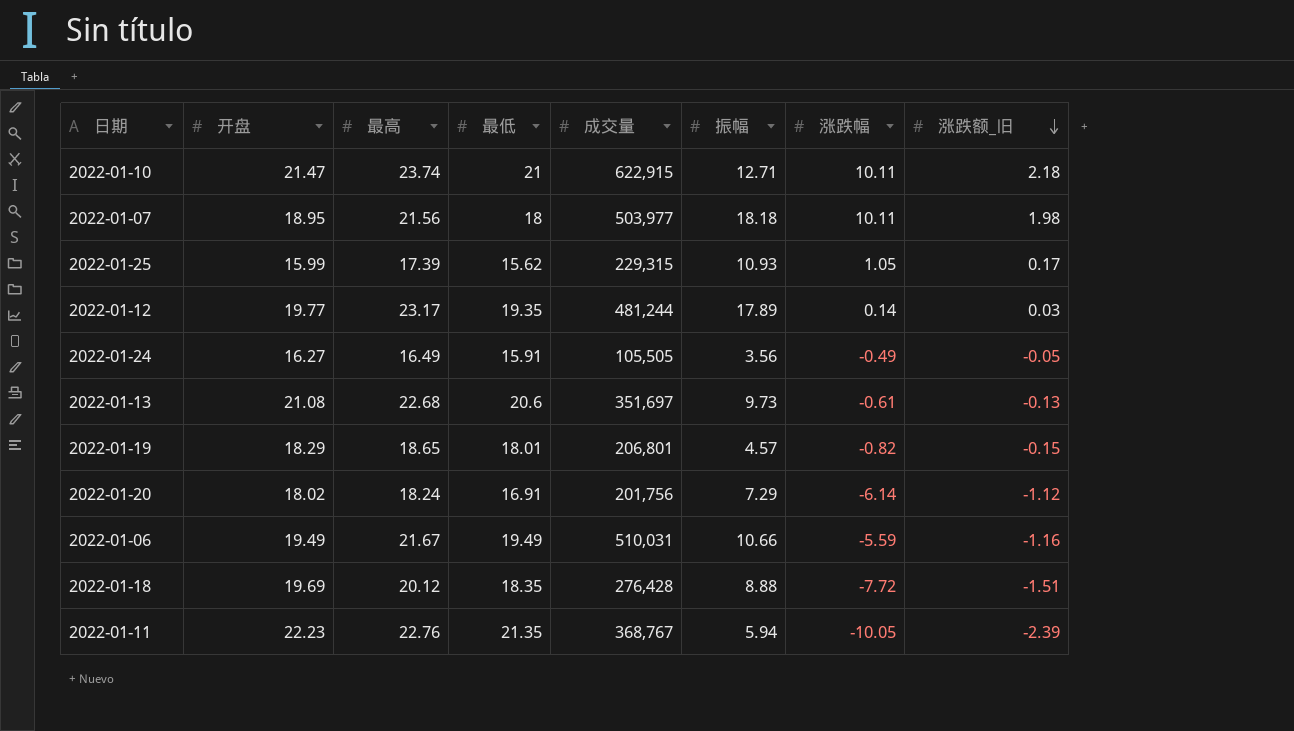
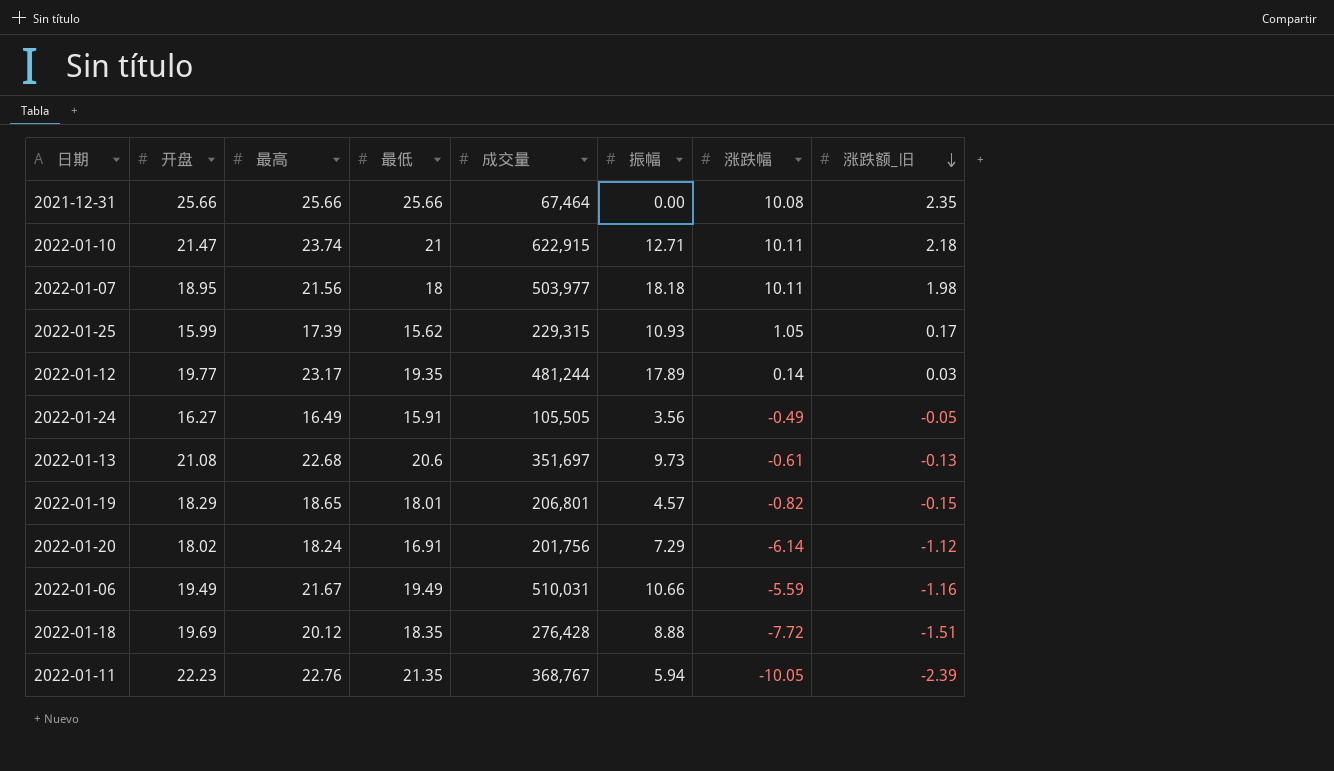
row 2021-12-31: none -> 25.66 | 25.66 | 25.66 | 67,464 | 0.00 | 10.08 | 2.35

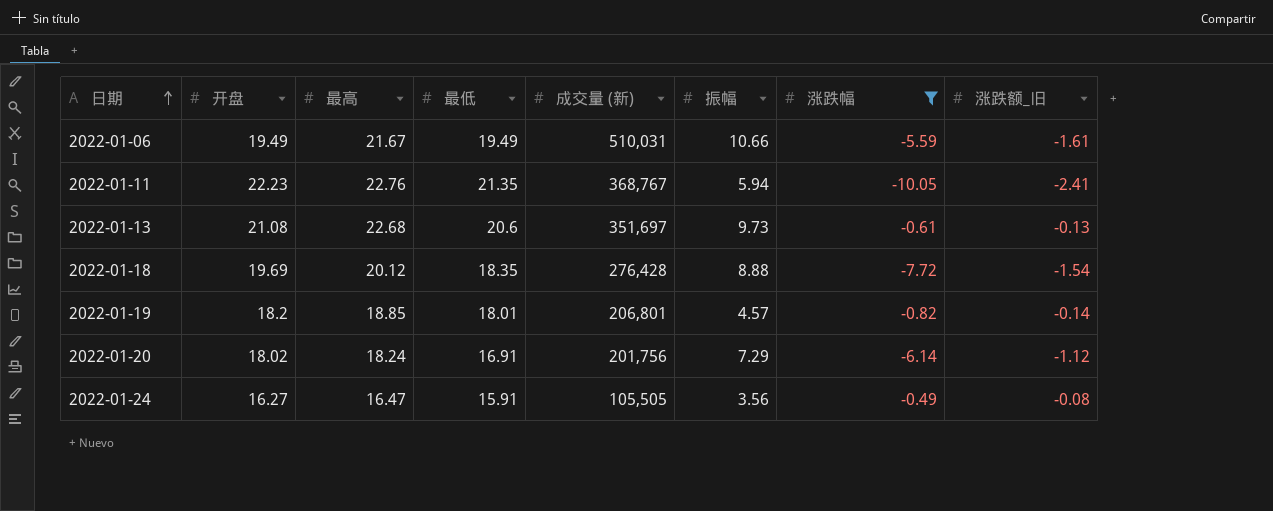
filter: none -> 涨跌幅 <= -0.49
row order: 涨跌额_旧 descending -> 日期 ascending
column name: 成交量 -> 成交量 (新)
2022-01-06 | 涨跌额_旧: -1.16 -> -1.61
2022-01-11 | 涨跌额_旧: -2.39 -> -2.41
2022-01-18 | 涨跌额_旧: -1.51 -> -1.54
2022-01-19 | 开盘: 18.29 -> 18.2
2022-01-19 | 最高: 18.65 -> 18.85
2022-01-19 | 涨跌额_旧: -0.15 -> -0.14
2022-01-24 | 最高: 16.49 -> 16.47
2022-01-24 | 涨跌额_旧: -0.05 -> -0.08

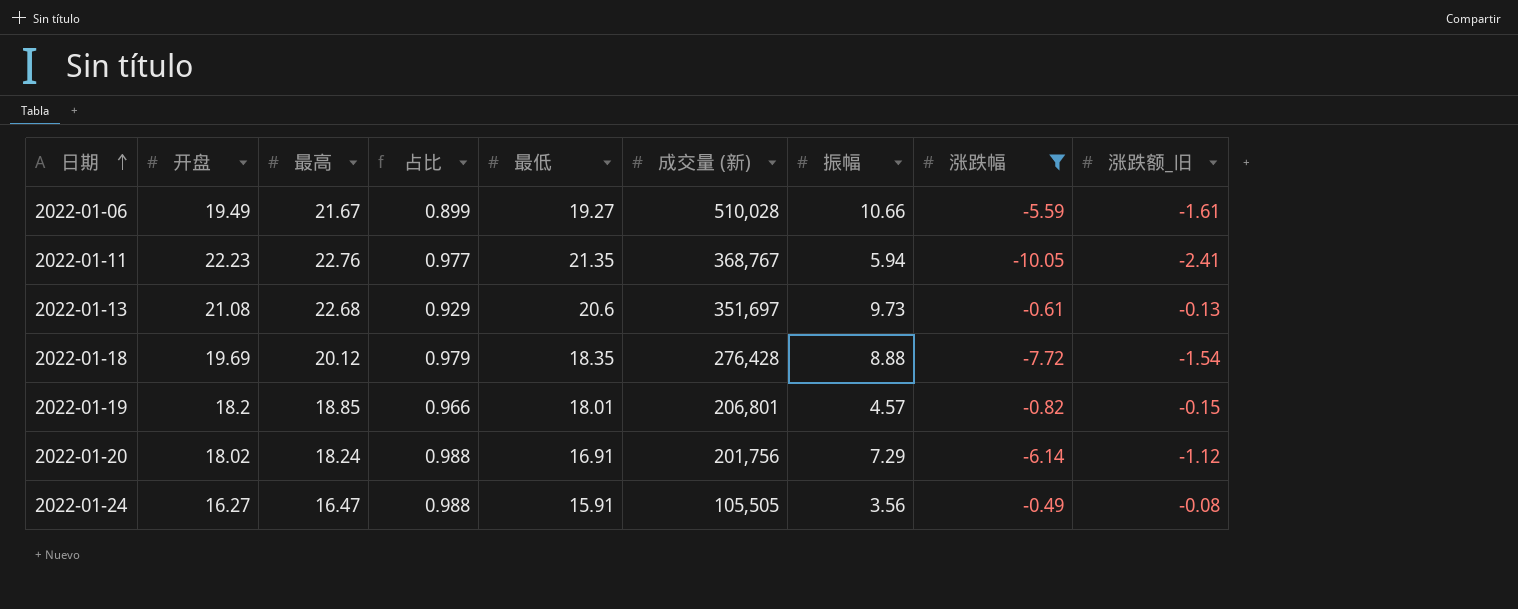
column 占比 | formula: none -> [开盘] / [最高]
2022-01-06 | 最低: 19.49 -> 19.27
2022-01-06 | 成交量 (新): 510,031 -> 510,028
2022-01-19 | 涨跌额_旧: -0.14 -> -0.15

